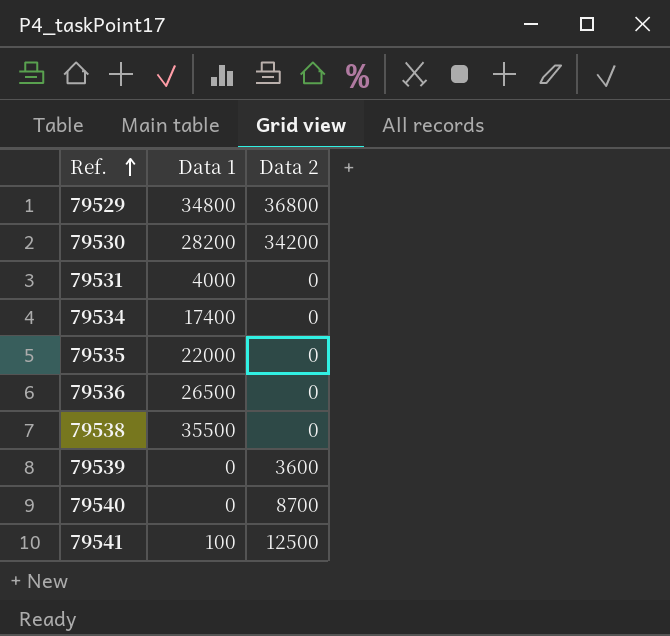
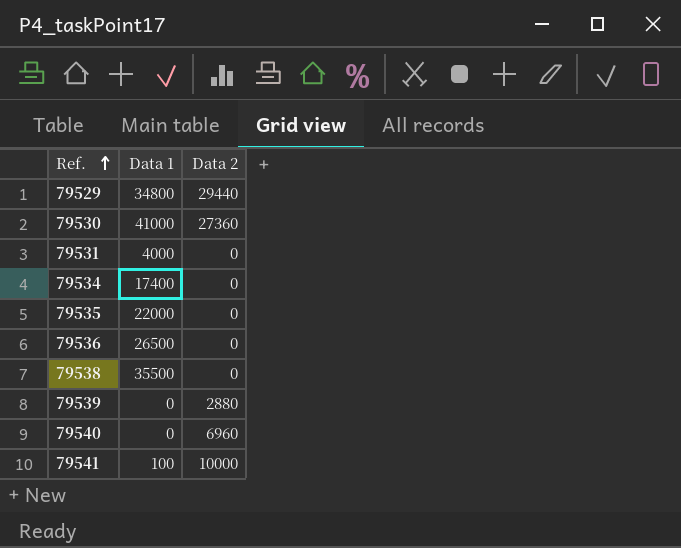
79529 | Data 2: 36800 -> 29440
79530 | Data 1: 28200 -> 41000
79530 | Data 2: 34200 -> 27360
79539 | Data 2: 3600 -> 2880
79540 | Data 2: 8700 -> 6960
79541 | Data 2: 12500 -> 10000

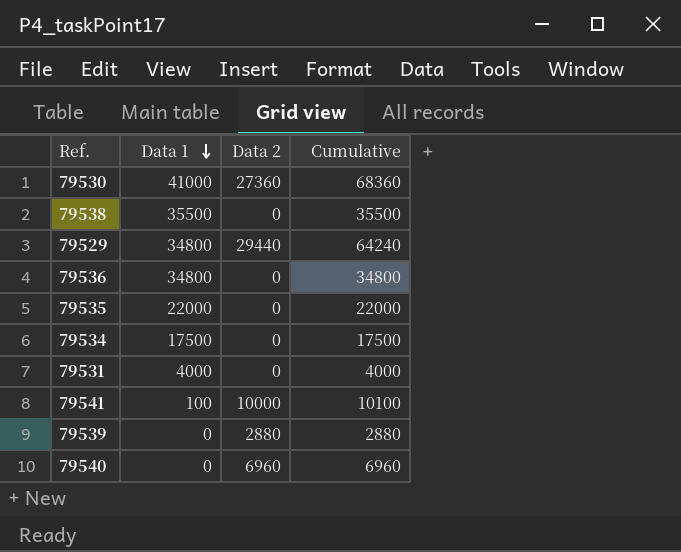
row order: Ref. ascending -> Data 1 descending
column Cumulative | formula: none -> [Data 1] + [Data 2]
79536 | Data 1: 26500 -> 34800
79534 | Data 1: 17400 -> 17500

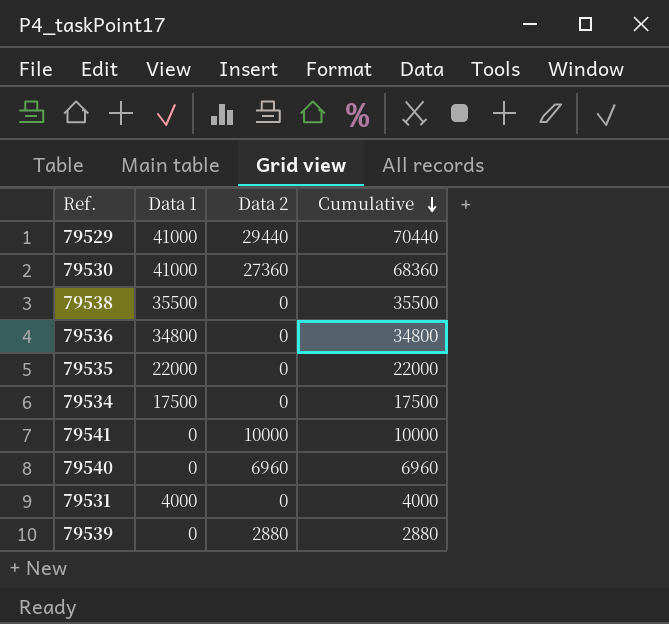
row order: Data 1 descending -> Cumulative descending
79529 | Data 1: 34800 -> 41000
79529 | Cumulative: 64240 -> 70440
79541 | Data 1: 100 -> 0
79541 | Cumulative: 10100 -> 10000

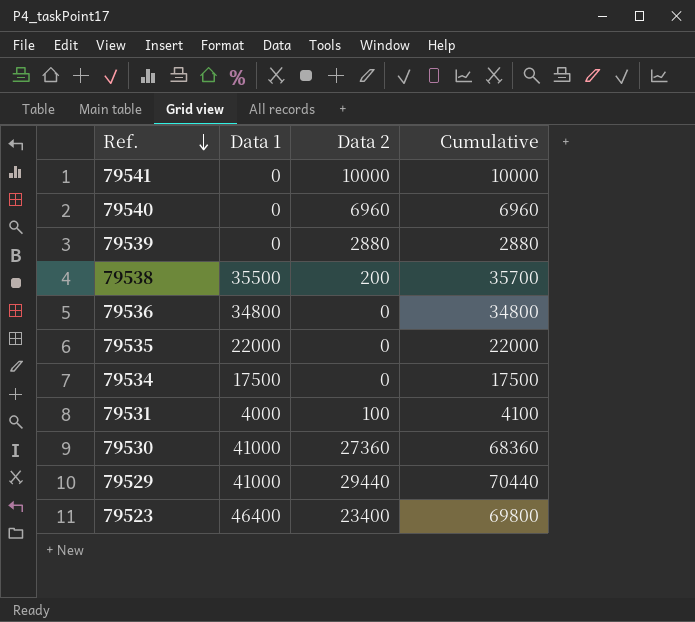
row order: Cumulative descending -> Ref. descending
79538 | Data 2: 0 -> 200
79538 | Cumulative: 35500 -> 35700
79531 | Data 2: 0 -> 100
79531 | Cumulative: 4000 -> 4100
row 79523: none -> 46400 | 23400 | 69800

